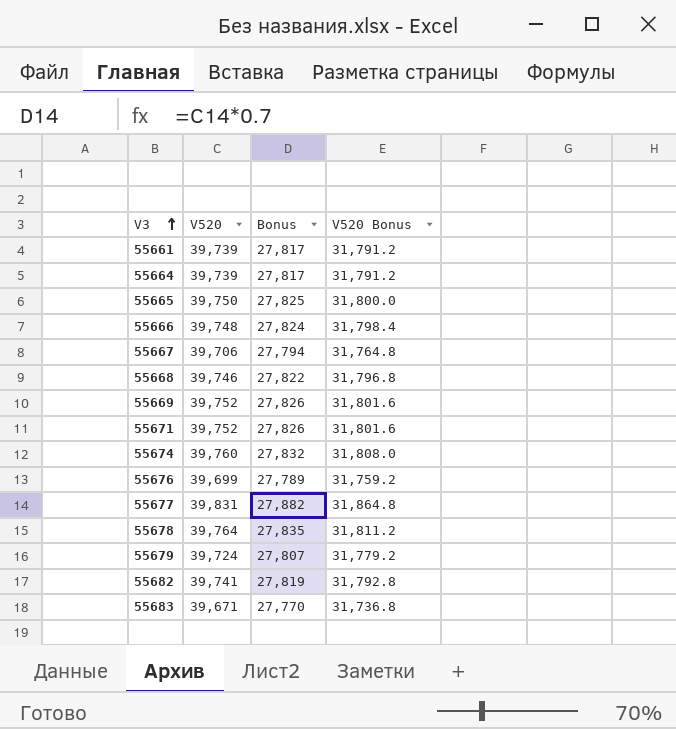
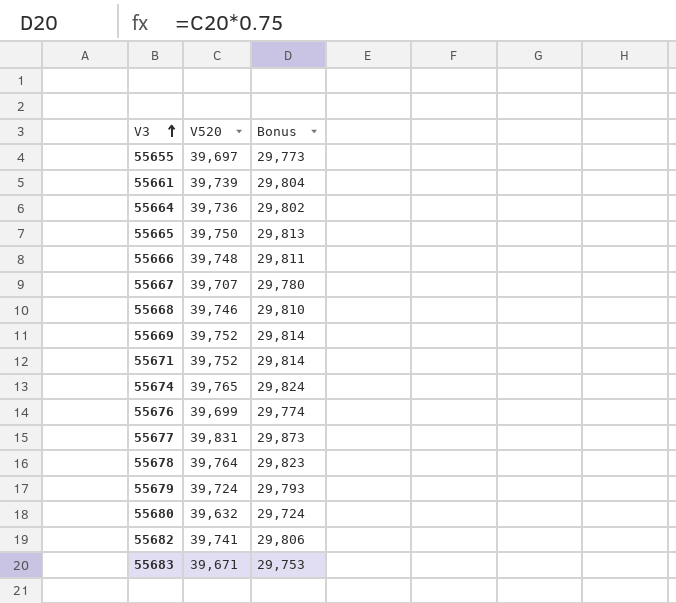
column V520 Bonus | formula: [V520] * 0.8 -> none
column Bonus | formula: [V520] * 0.7 -> [V520] * 0.75
row 55655: none -> 39,697 | 29,773
55664 | V520: 39,739 -> 39,736
55667 | V520: 39,706 -> 39,707
55674 | V520: 39,760 -> 39,765
row 55680: none -> 39,632 | 29,724

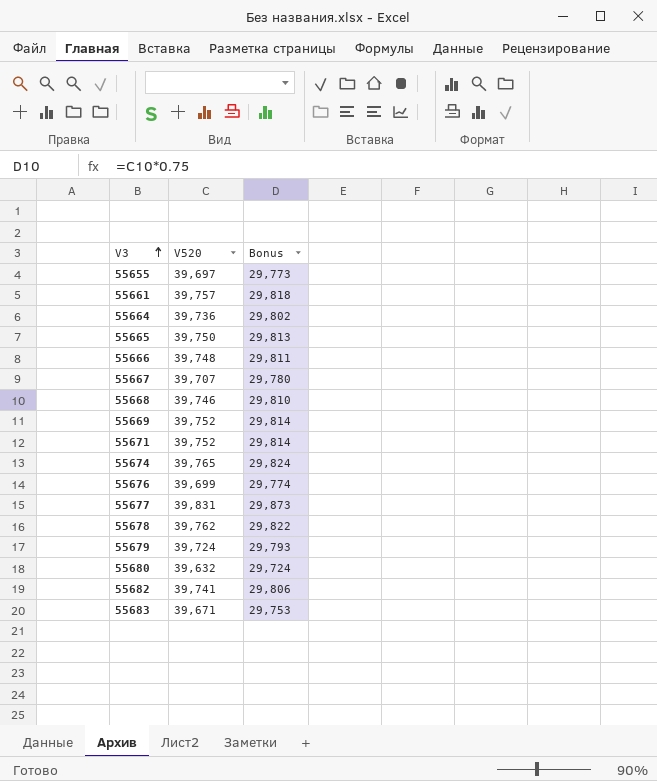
55661 | V520: 39,739 -> 39,757
55661 | Bonus: 29,804 -> 29,818
55678 | V520: 39,764 -> 39,762
55678 | Bonus: 29,823 -> 29,822

